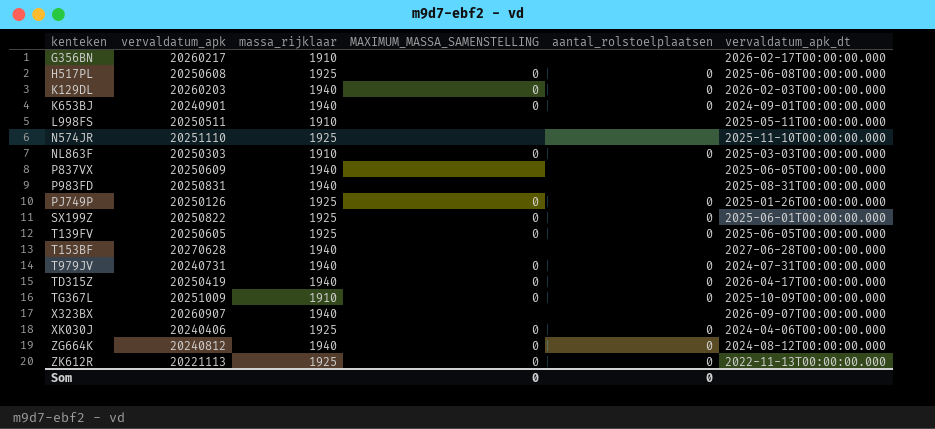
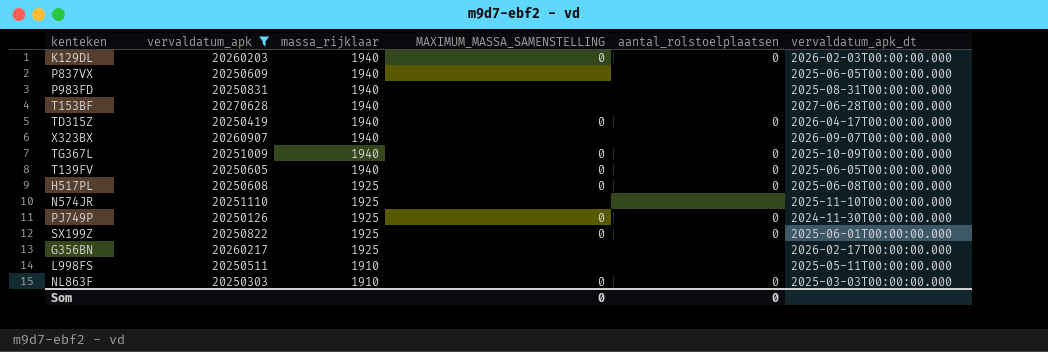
filter: none -> vervaldatum_apk >= 20250126
row order: kenteken ascending -> massa_rijklaar descending
TG367L | massa_rijklaar: 1910 -> 1940
T139FV | massa_rijklaar: 1925 -> 1940
PJ749P | vervaldatum_apk_dt: 2025-01-26T00:00:00.000 -> 2024-11-30T00:00:00.000
G356BN | massa_rijklaar: 1910 -> 1925

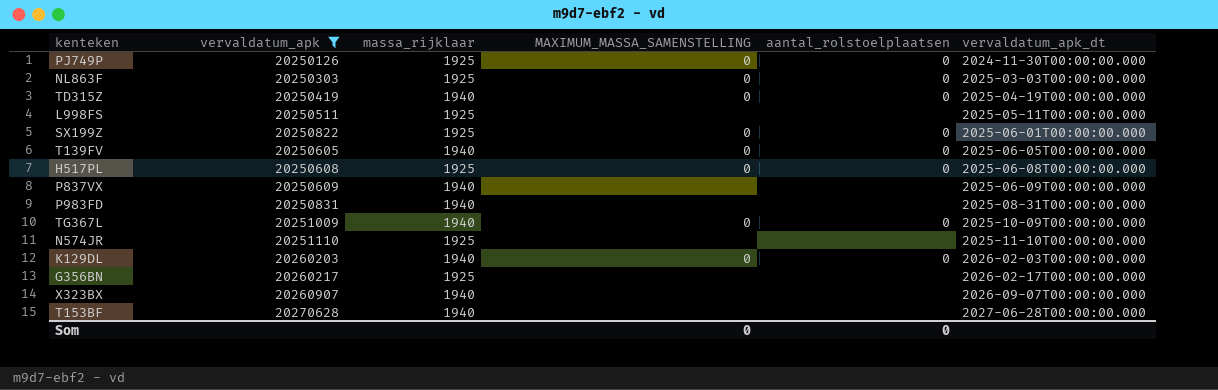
row order: massa_rijklaar descending -> vervaldatum_apk_dt ascending
NL863F | massa_rijklaar: 1910 -> 1925
TD315Z | vervaldatum_apk_dt: 2026-04-17T00:00:00.000 -> 2025-04-19T00:00:00.000
L998FS | massa_rijklaar: 1910 -> 1925
P837VX | vervaldatum_apk_dt: 2025-06-05T00:00:00.000 -> 2025-06-09T00:00:00.000

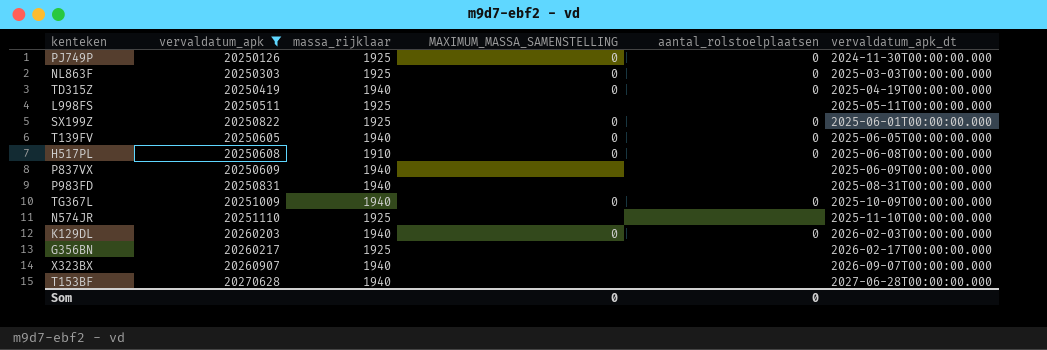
H517PL | massa_rijklaar: 1925 -> 1910

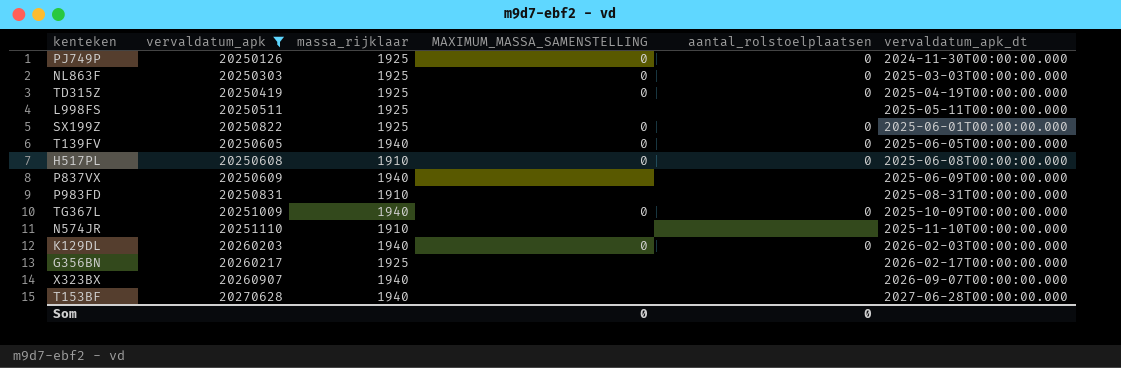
TD315Z | massa_rijklaar: 1940 -> 1925
P983FD | massa_rijklaar: 1940 -> 1910
N574JR | massa_rijklaar: 1925 -> 1910

